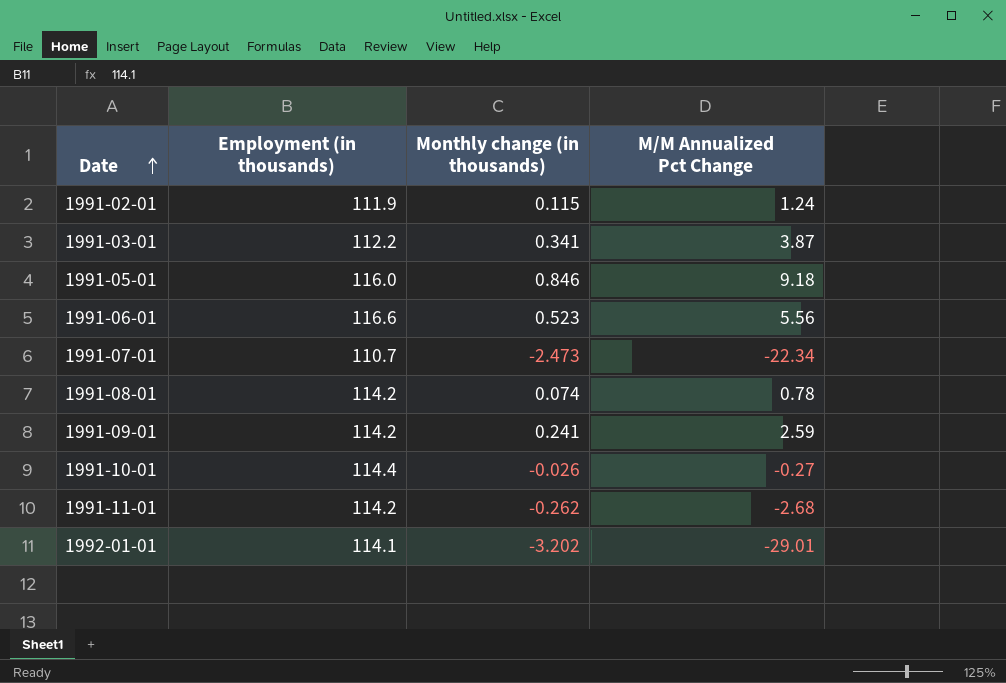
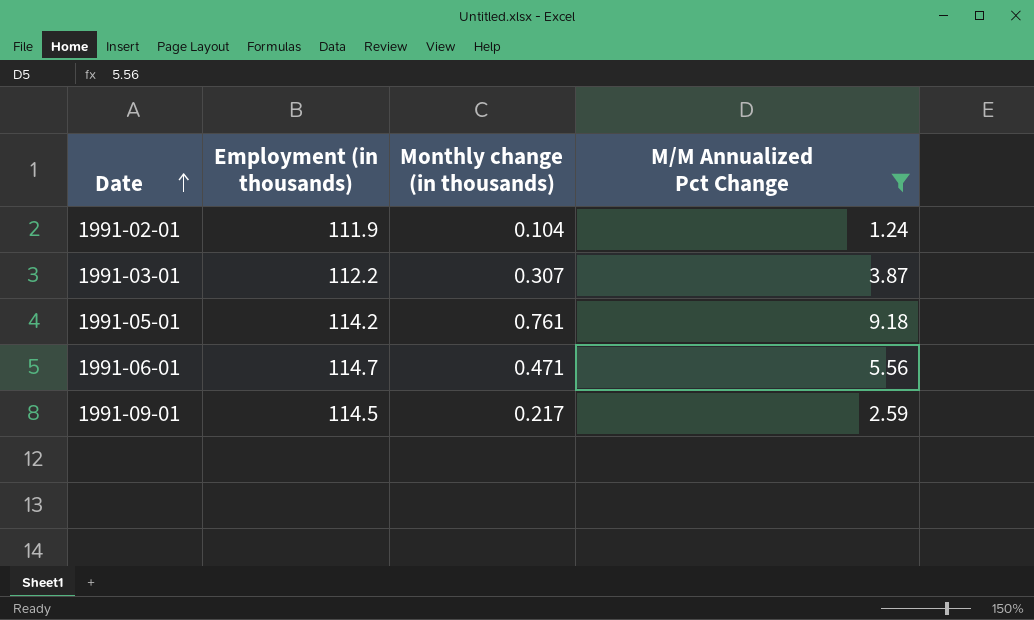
filter: none -> M/M Annualized Pct Change >= 1.24
1991-02-01 | Monthly change (in thousands): 0.115 -> 0.104
1991-03-01 | Monthly change (in thousands): 0.341 -> 0.307
1991-05-01 | Employment (in thousands): 116.0 -> 114.2
1991-05-01 | Monthly change (in thousands): 0.846 -> 0.761
1991-06-01 | Employment (in thousands): 116.6 -> 114.7
1991-06-01 | Monthly change (in thousands): 0.523 -> 0.471
1991-09-01 | Employment (in thousands): 114.2 -> 114.5
1991-09-01 | Monthly change (in thousands): 0.241 -> 0.217

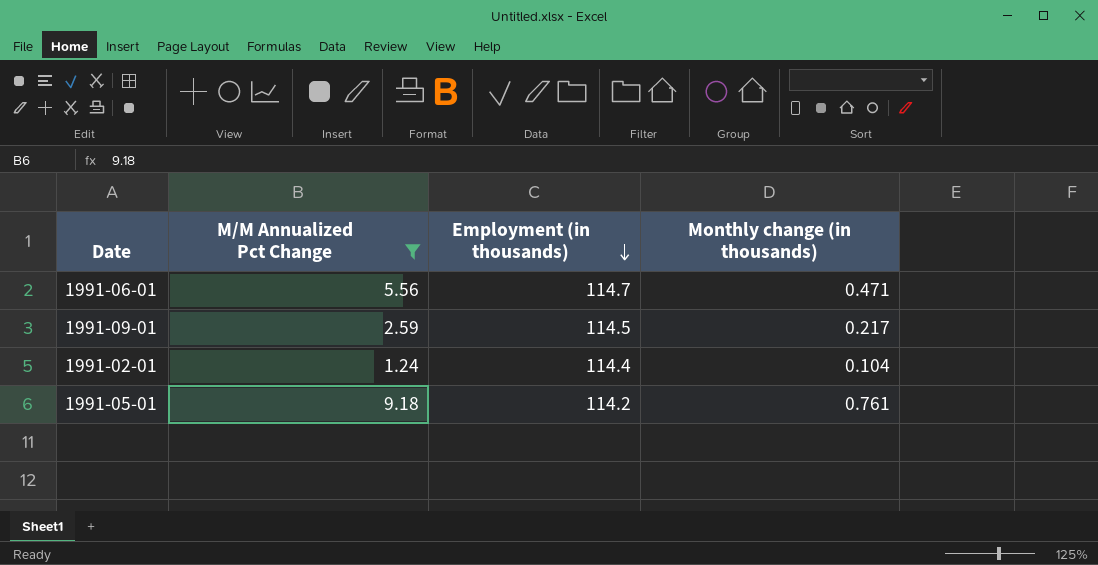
row order: Date ascending -> Employment (in thousands) descending
column M/M Annualized Pct Change | position: 4 -> 2
row 1991-03-01: 112.2 | 0.307 | 3.87 -> none
1991-02-01 | Employment (in thousands): 111.9 -> 114.4

